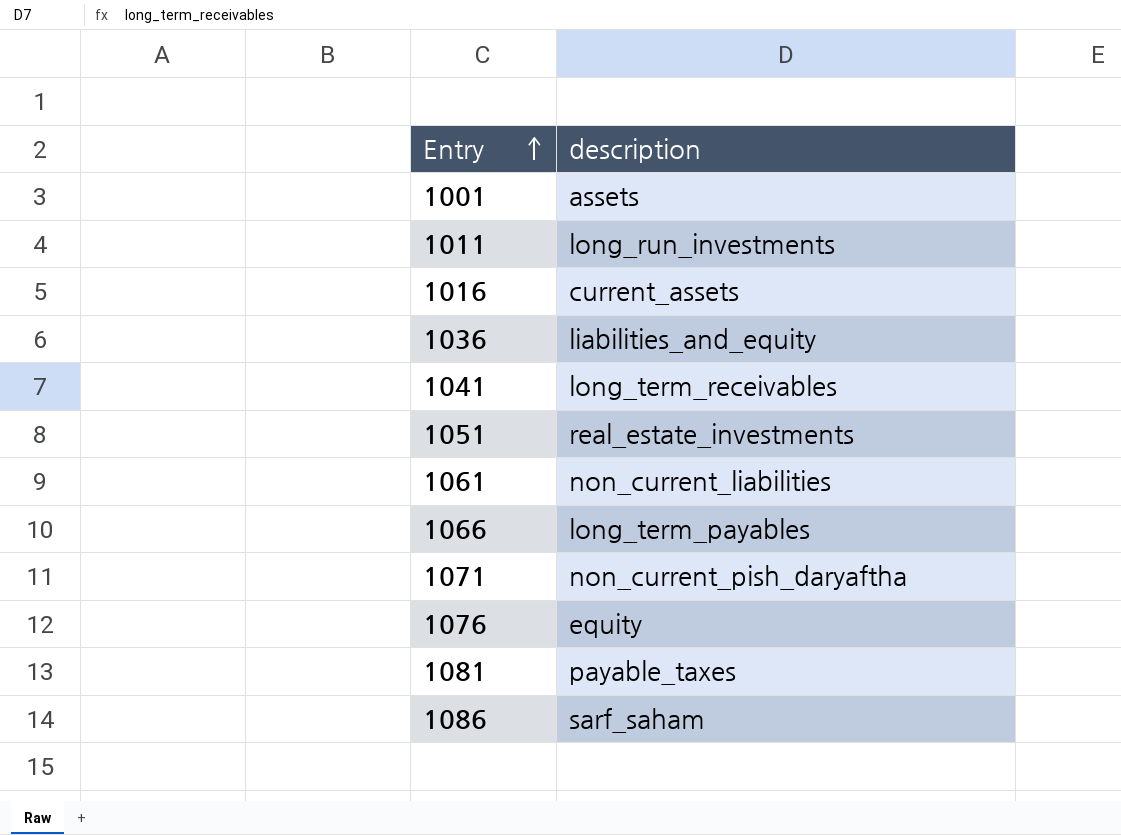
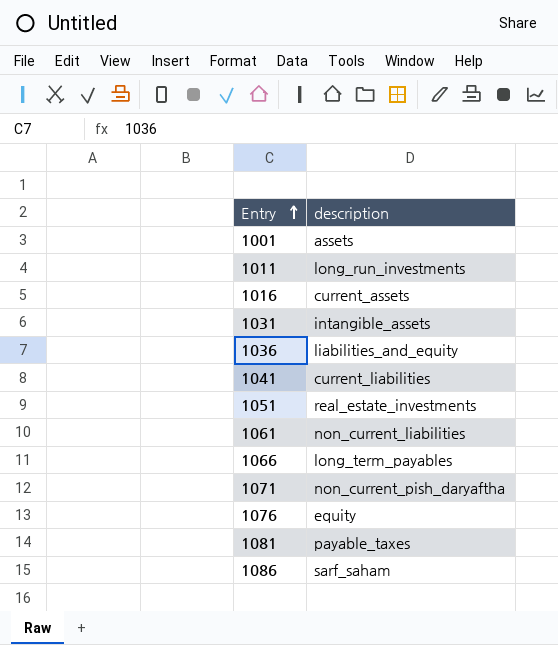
row 1031: none -> intangible_assets
1041 | description: long_term_receivables -> current_liabilities

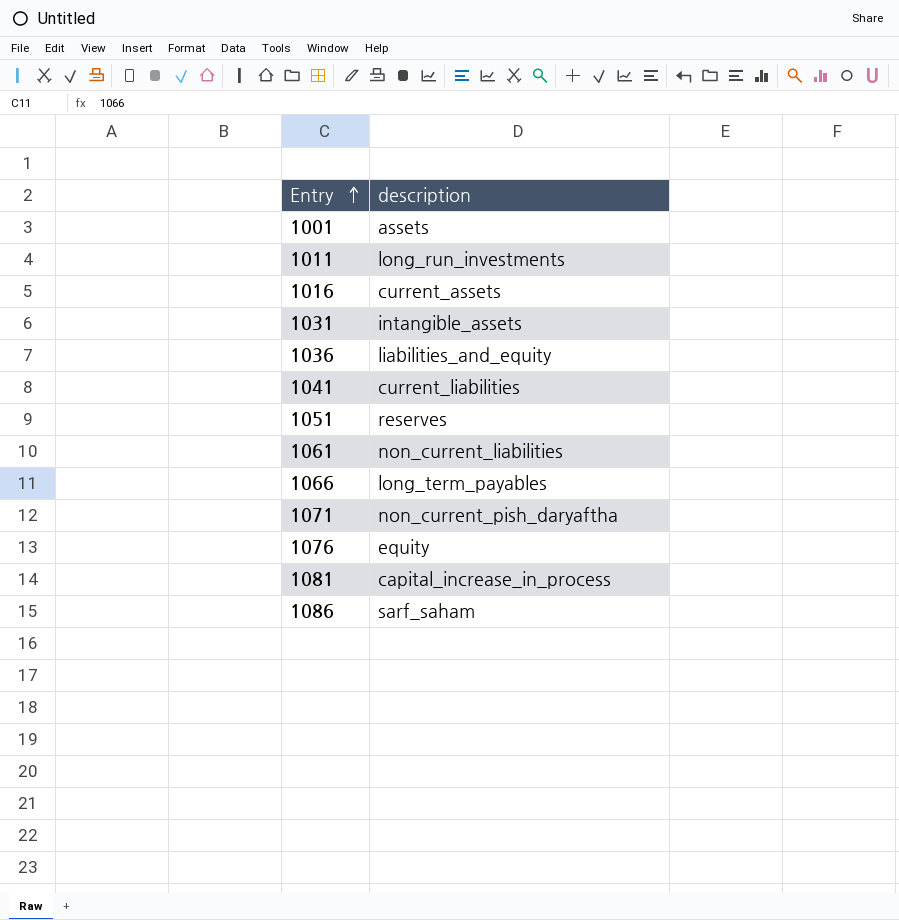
1051 | description: real_estate_investments -> reserves
1081 | description: payable_taxes -> capital_increase_in_process

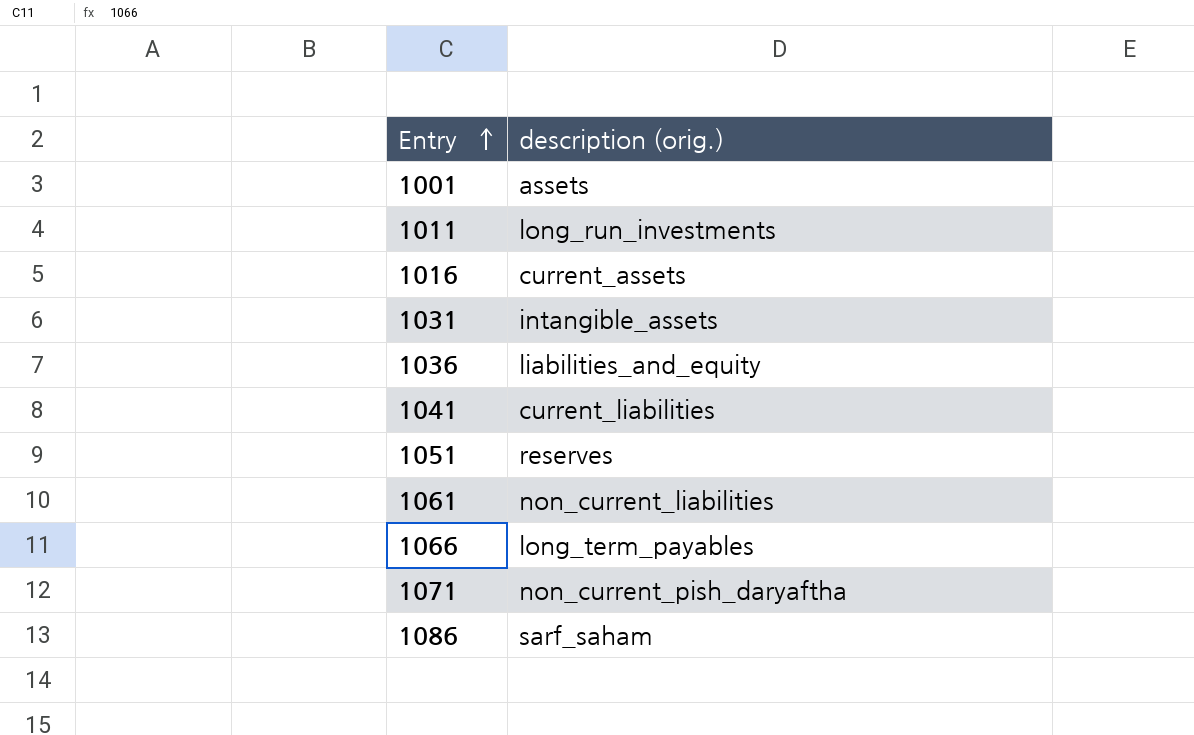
column name: description -> description (orig.)
row 1076: equity -> none
row 1081: capital_increase_in_process -> none

